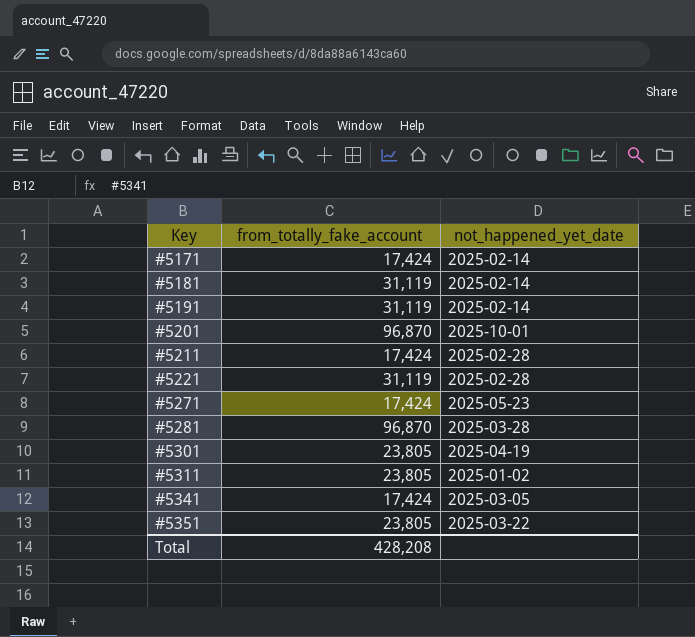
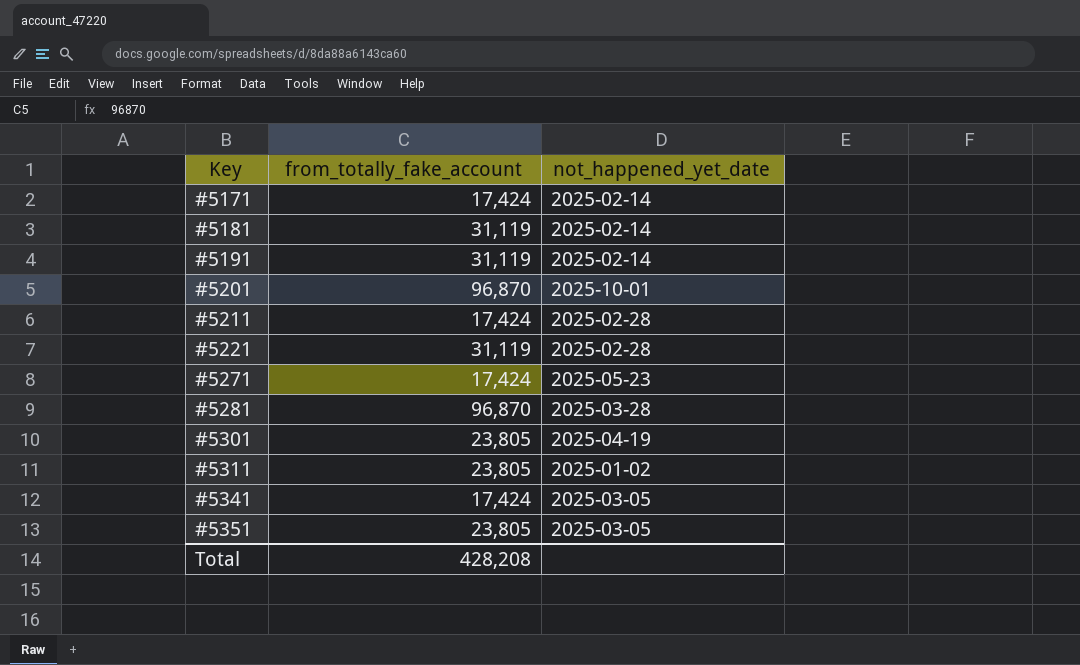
#5351 | not_happened_yet_date: 2025-03-22 -> 2025-03-05

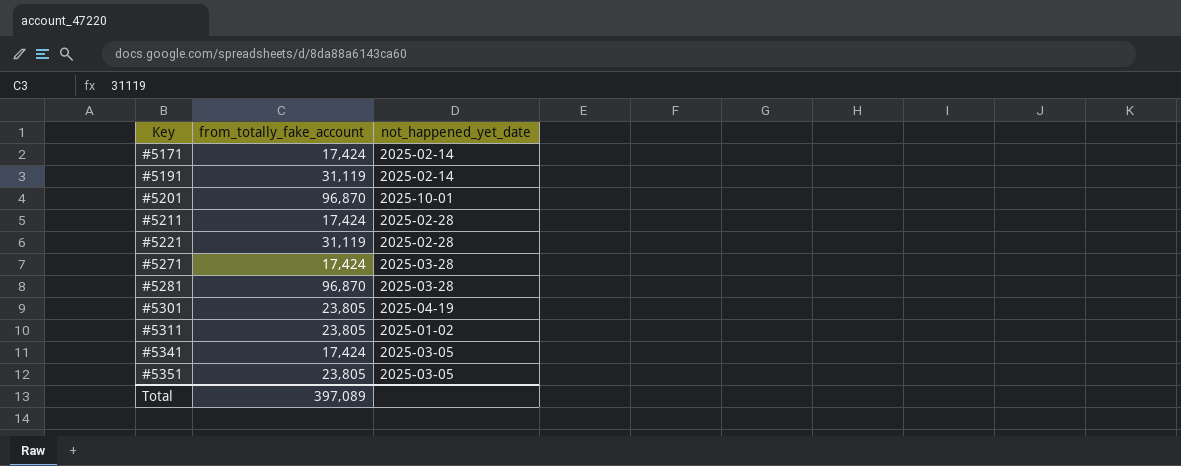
row #5181: 31,119 | 2025-02-14 -> none
#5271 | not_happened_yet_date: 2025-05-23 -> 2025-03-28
Total | from_totally_fake_account: 428,208 -> 397,089

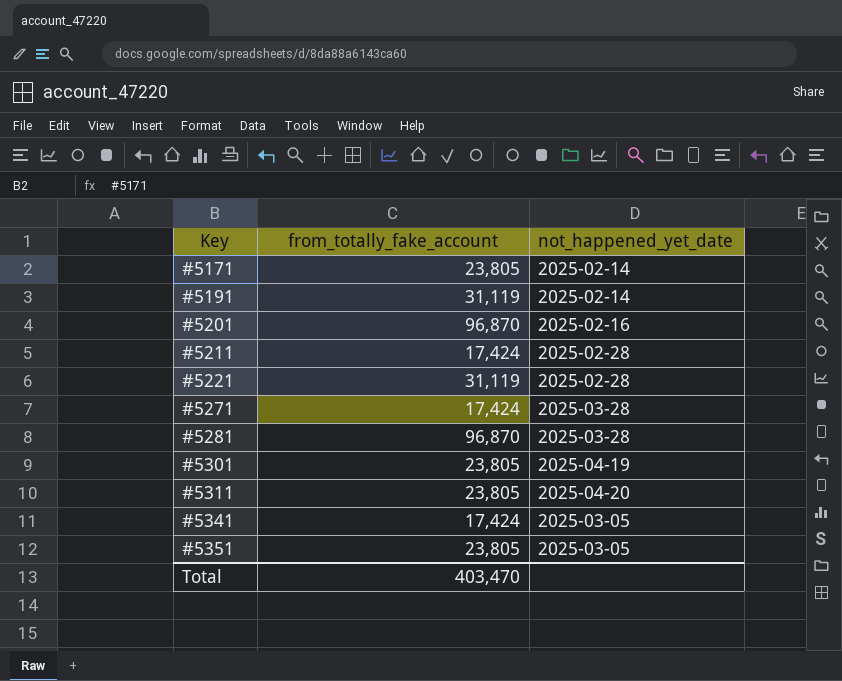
#5171 | from_totally_fake_account: 17,424 -> 23,805
#5201 | not_happened_yet_date: 2025-10-01 -> 2025-02-16
#5311 | not_happened_yet_date: 2025-01-02 -> 2025-04-20
Total | from_totally_fake_account: 397,089 -> 403,470

